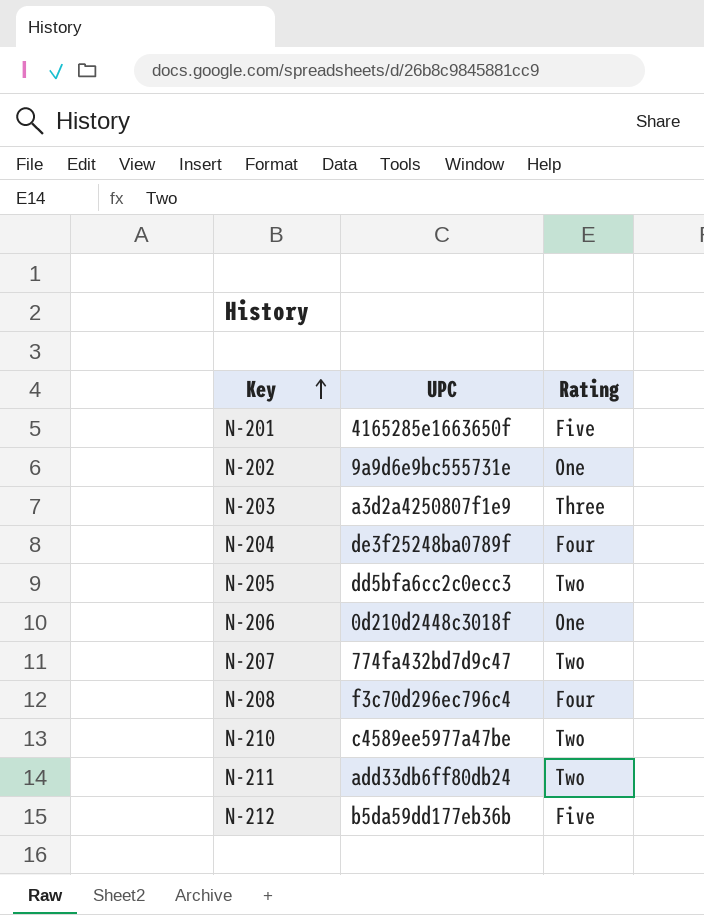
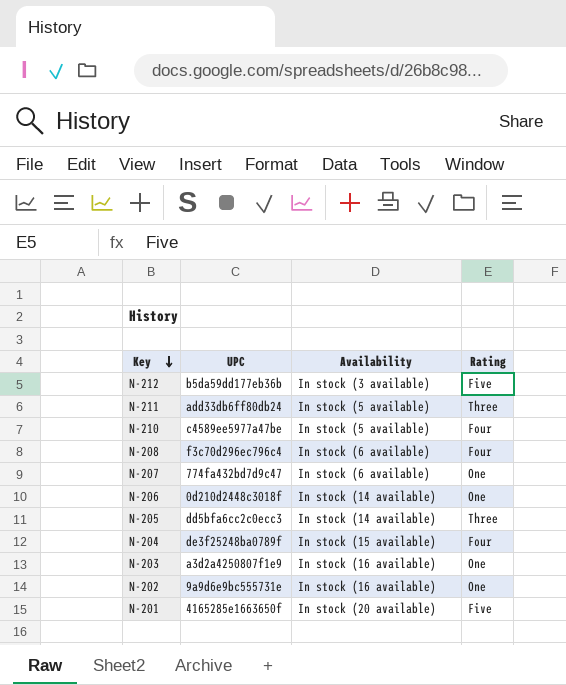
row order: Key ascending -> Key descending
column Availability | position: none -> 3
N-211 | Rating: Two -> Three
N-210 | Rating: Two -> Four
N-207 | Rating: Two -> One
N-205 | Rating: Two -> Three
N-203 | Rating: Three -> One

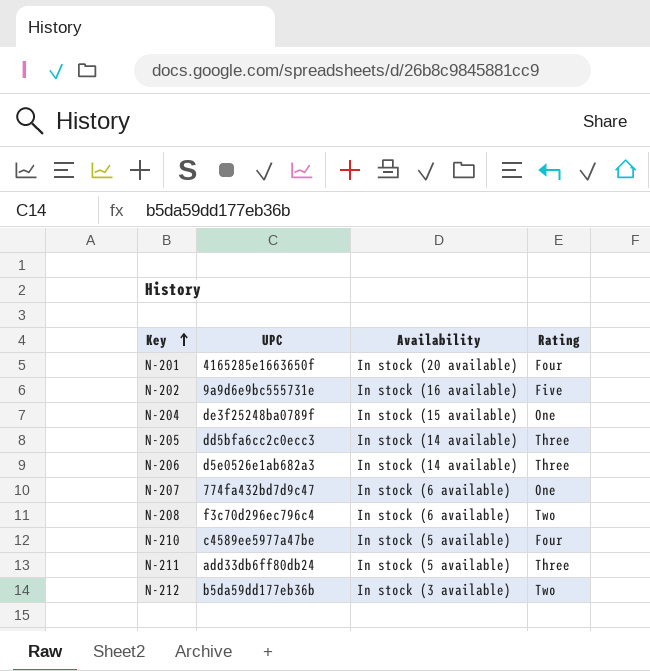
row order: Key descending -> Key ascending
row N-203: a3d2a4250807f1e9 | In stock (16 available) | One -> none
N-201 | Rating: Five -> Four
N-202 | Rating: One -> Five
N-204 | Rating: Four -> One
N-206 | UPC: 0d210d2448c3018f -> d5e0526e1ab682a3
N-206 | Rating: One -> Three
N-208 | Rating: Four -> Two
N-212 | Rating: Five -> Two

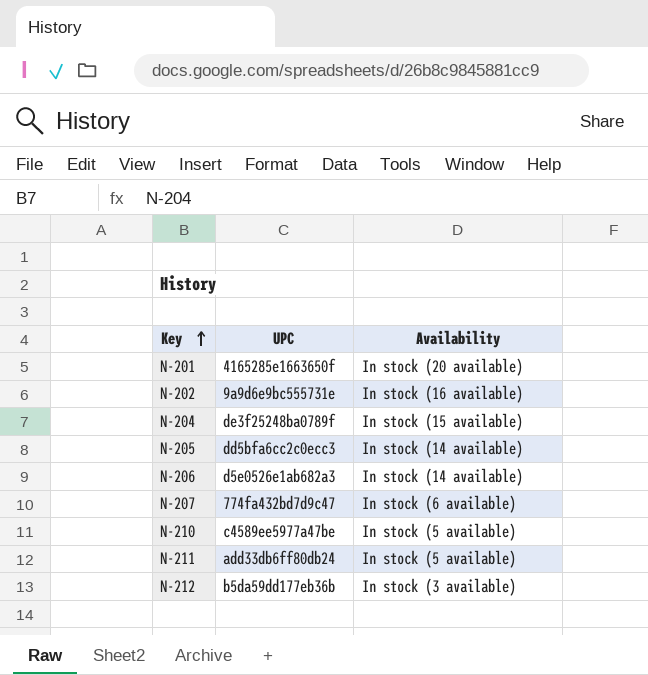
column Rating | position: 4 -> none
row N-208: f3c70d296ec796c4 | In stock (6 available) | Two -> none

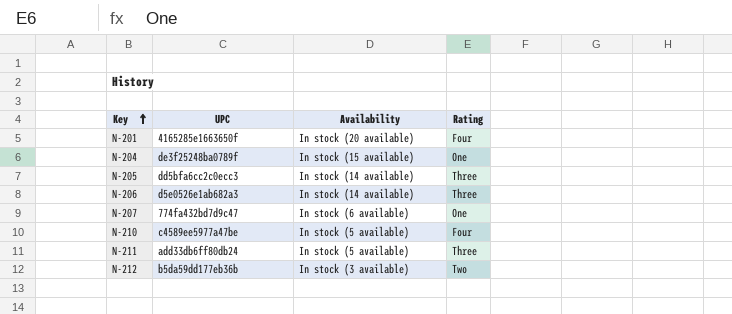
column Rating | position: none -> 4
row N-202: 9a9d6e9bc555731e | In stock (16 available) -> none

